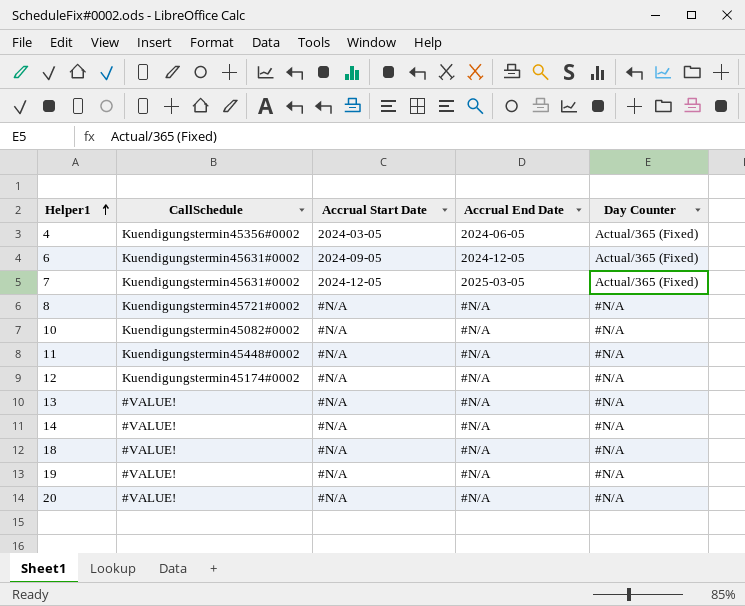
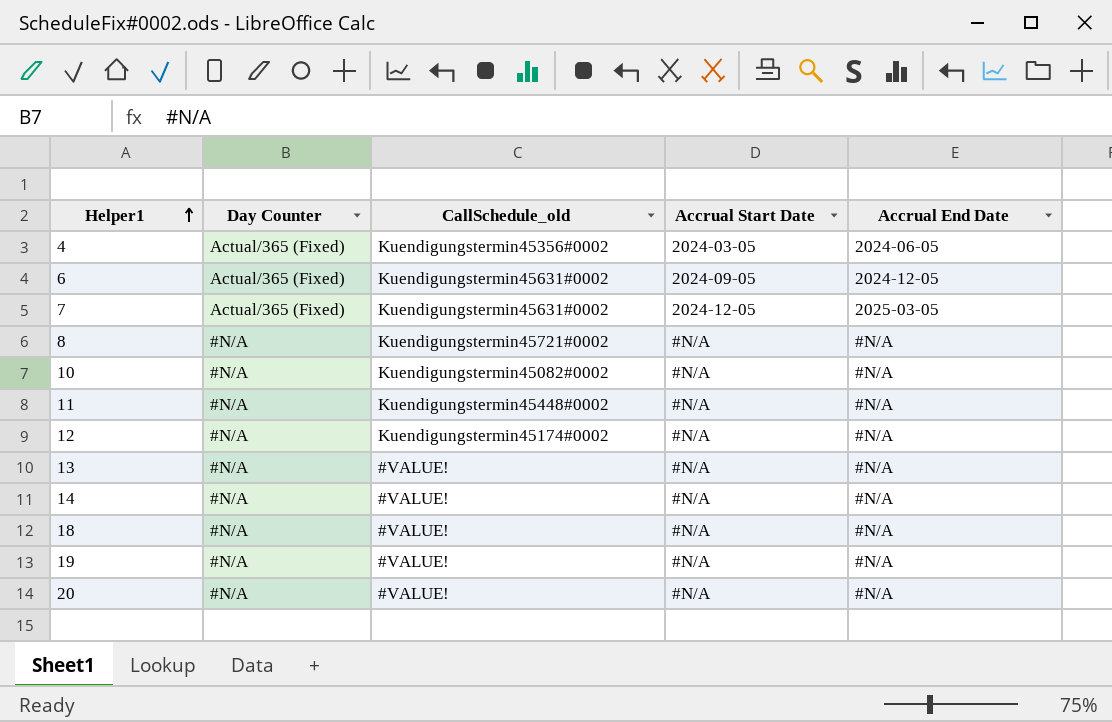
column Day Counter | position: 5 -> 2
column name: CallSchedule -> CallSchedule_old

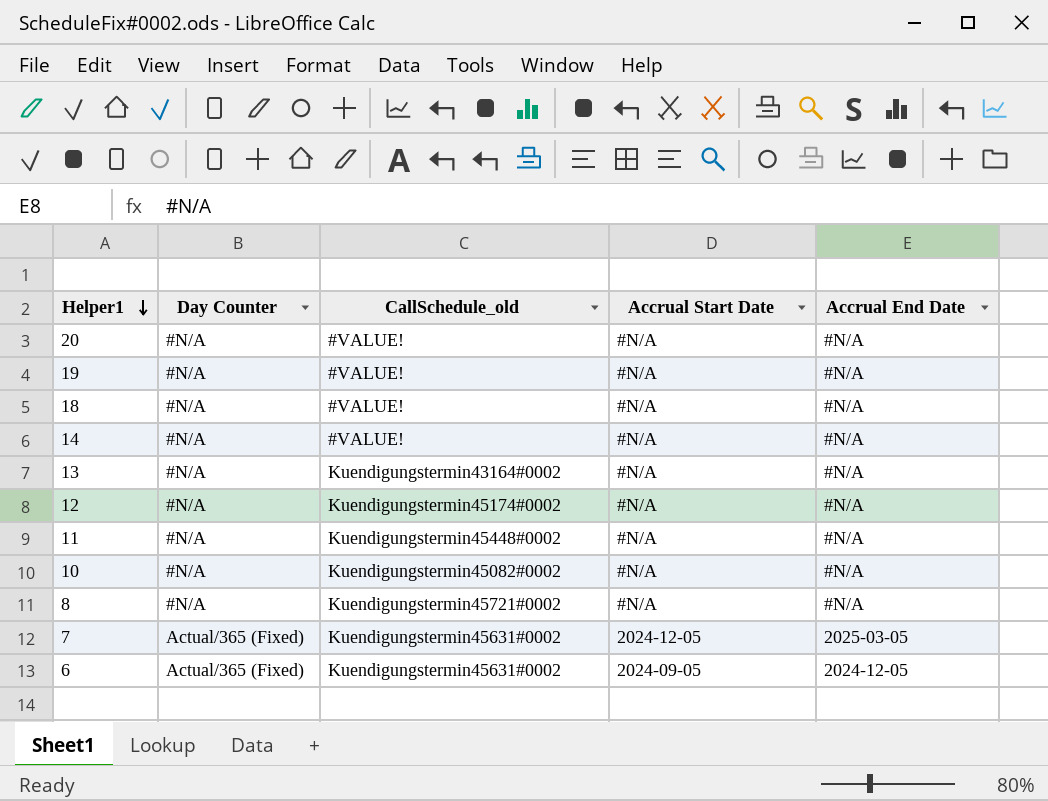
row order: Helper1 ascending -> Helper1 descending
row 4: Actual/365 (Fixed) | Kuendigungstermin45356#0002 | 2024-03-05 | 2024-06-05 -> none
13 | CallSchedule_old: #VALUE! -> Kuendigungstermin43164#0002

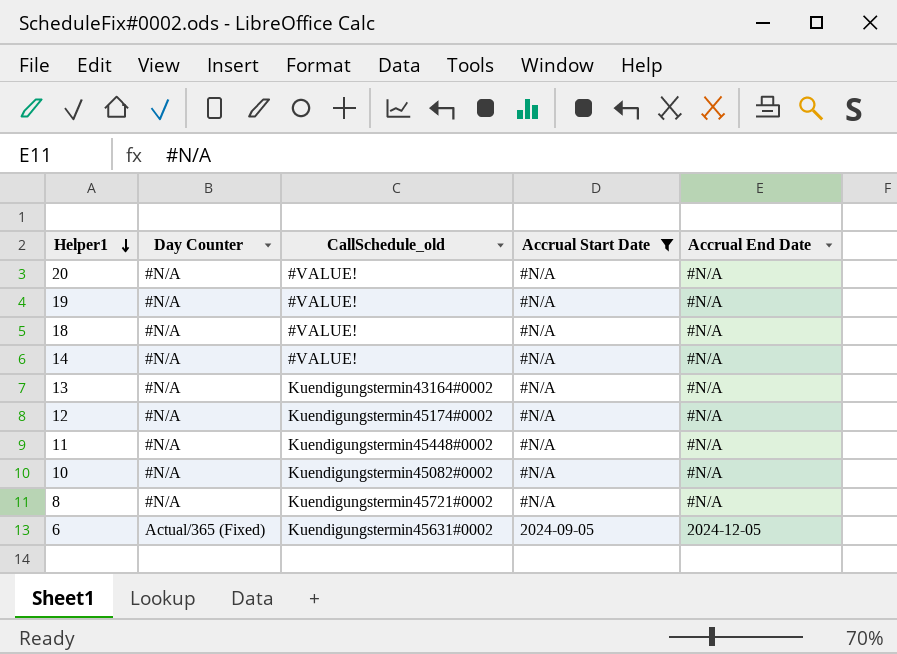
filter: none -> Accrual Start Date != 2024-12-05

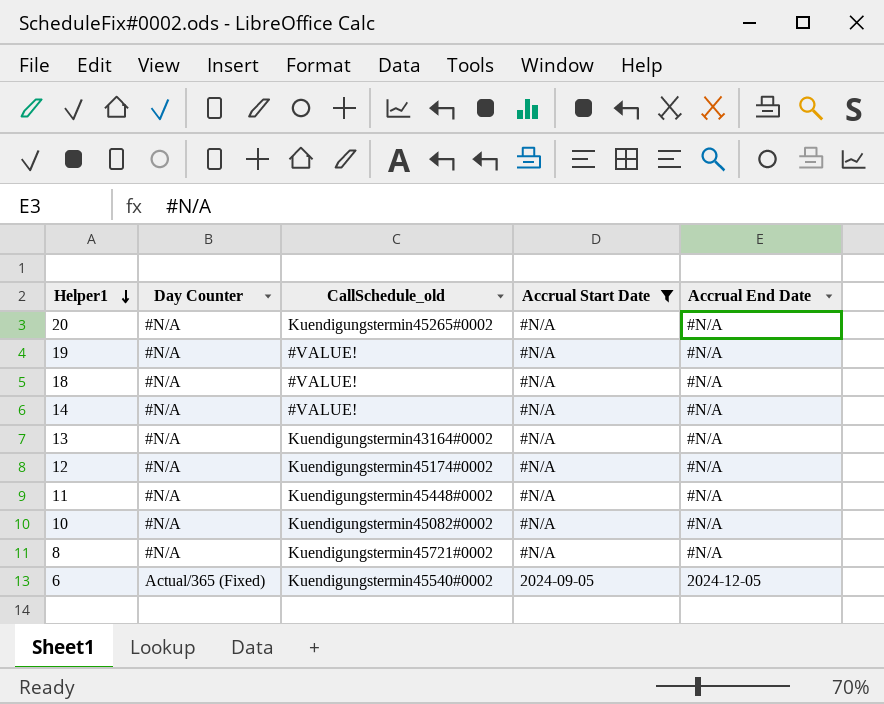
20 | CallSchedule_old: #VALUE! -> Kuendigungstermin45265#0002
6 | CallSchedule_old: Kuendigungstermin45631#0002 -> Kuendigungstermin45540#0002

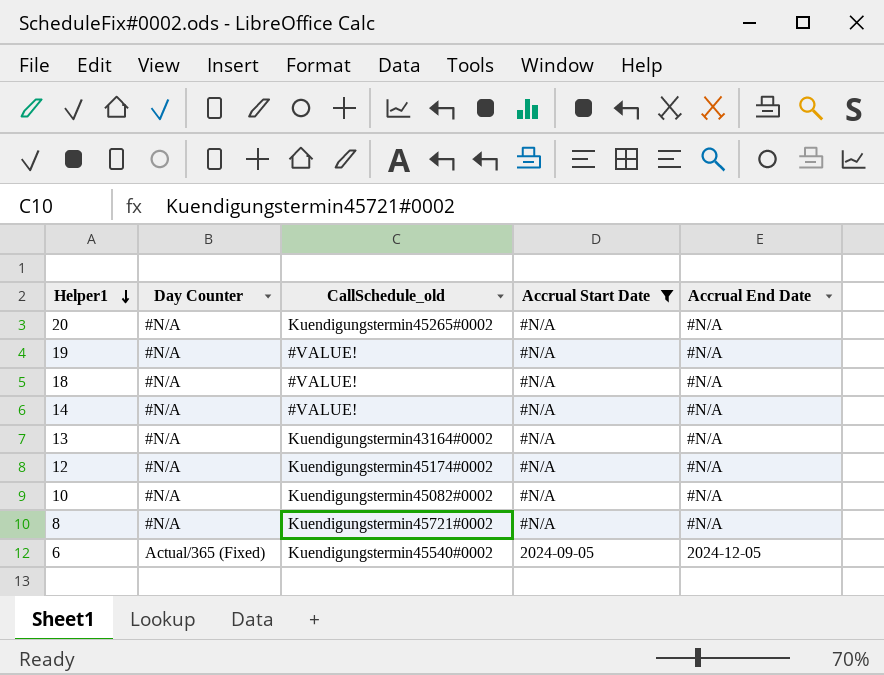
row 11: #N/A | Kuendigungstermin45448#0002 | #N/A | #N/A -> none

